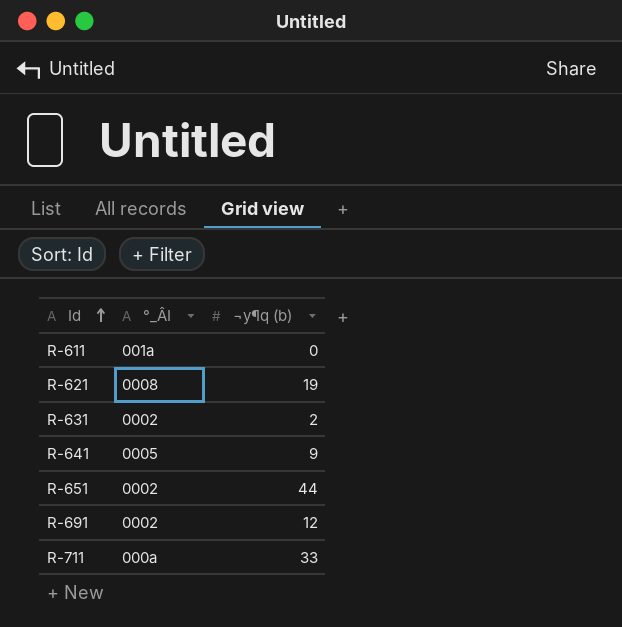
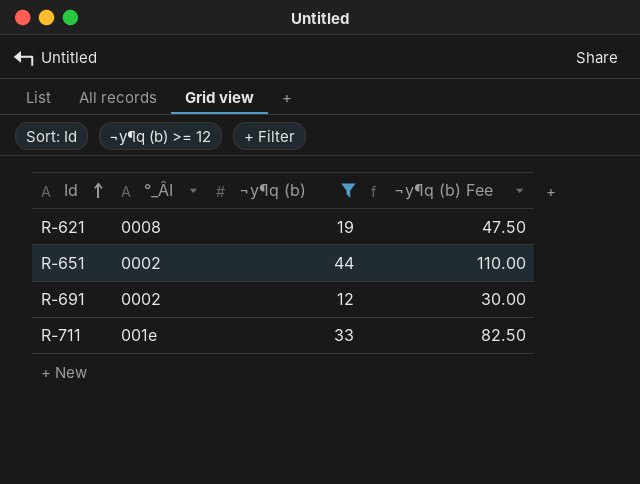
filter: none -> ¬y¶q (b) >= 12
column ¬y¶q (b) Fee | formula: none -> [¬y¶q (b)] * 2.5
R-711 | °_ÂI: 000a -> 001e

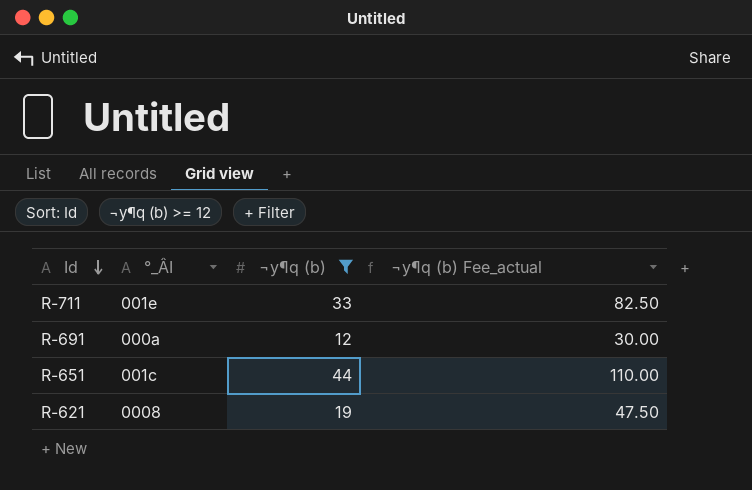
row order: Id ascending -> Id descending
column name: ¬y¶q (b) Fee -> ¬y¶q (b) Fee_actual
R-691 | °_ÂI: 0002 -> 000a
R-651 | °_ÂI: 0002 -> 001c

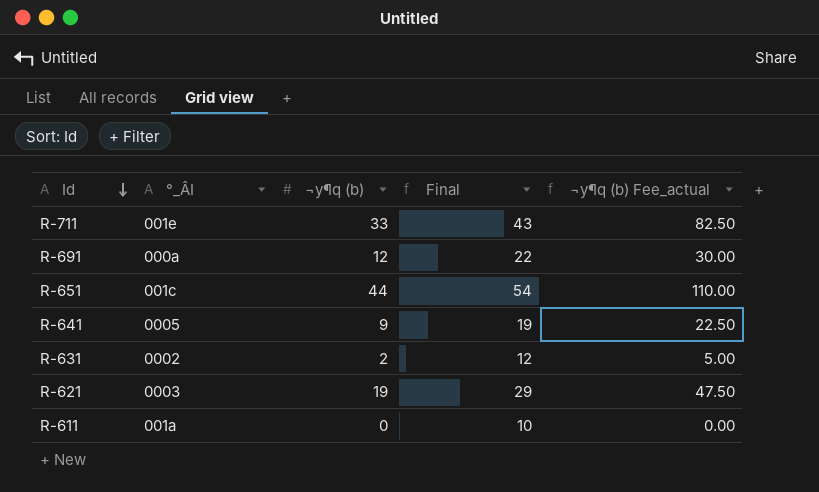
filter: ¬y¶q (b) >= 12 -> none
column Final | formula: none -> [¬y¶q (b)] + 10
R-621 | °_ÂI: 0008 -> 0003

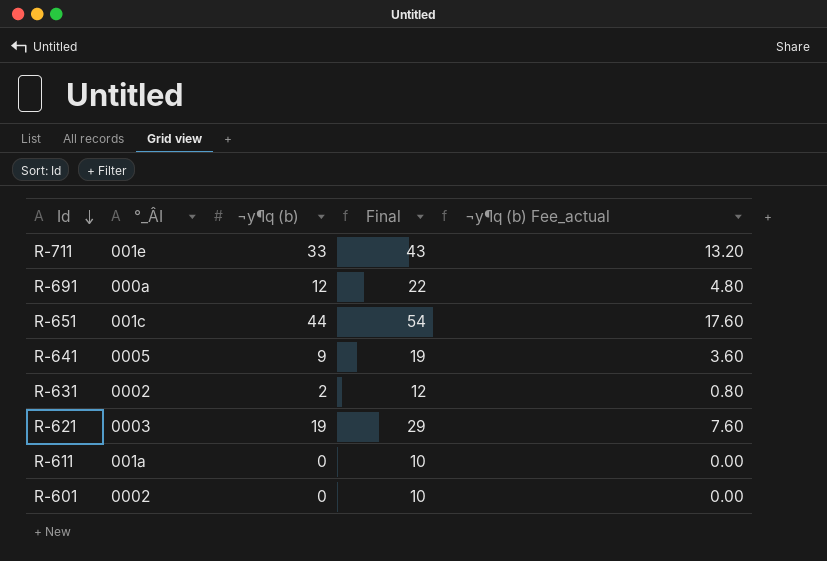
column ¬y¶q (b) Fee_actual | formula: [¬y¶q (b)] * 2.5 -> [¬y¶q (b)] * 0.4
row R-601: none -> 0002 | 0 | 10 | 0.00

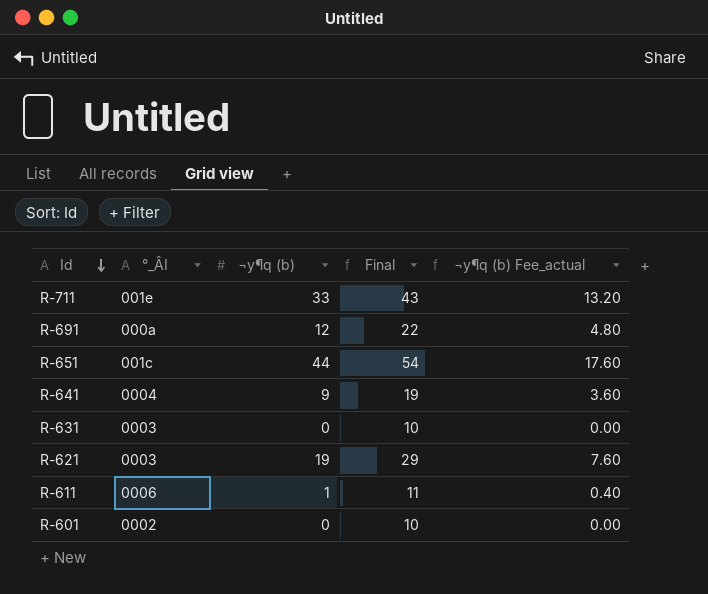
R-641 | °_ÂI: 0005 -> 0004
R-631 | °_ÂI: 0002 -> 0003
R-631 | ¬y¶q (b): 2 -> 0
R-631 | Final: 12 -> 10
R-631 | ¬y¶q (b) Fee_actual: 0.80 -> 0.00
R-611 | °_ÂI: 001a -> 0006
R-611 | ¬y¶q (b): 0 -> 1
R-611 | Final: 10 -> 11
R-611 | ¬y¶q (b) Fee_actual: 0.00 -> 0.40

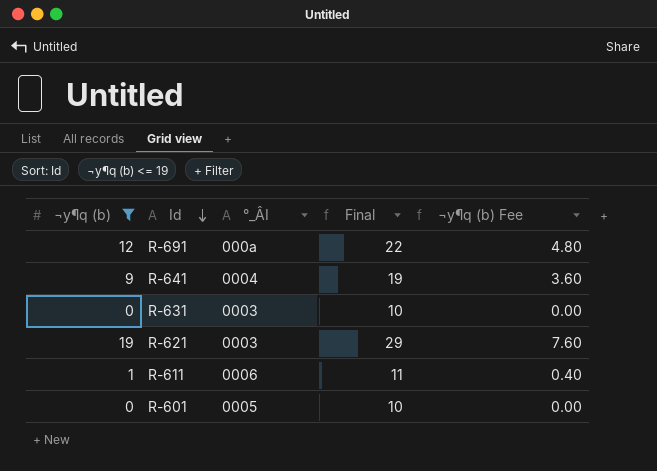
filter: none -> ¬y¶q (b) <= 19
column ¬y¶q (b) | position: 3 -> 1
column name: ¬y¶q (b) Fee_actual -> ¬y¶q (b) Fee
R-601 | °_ÂI: 0002 -> 0005

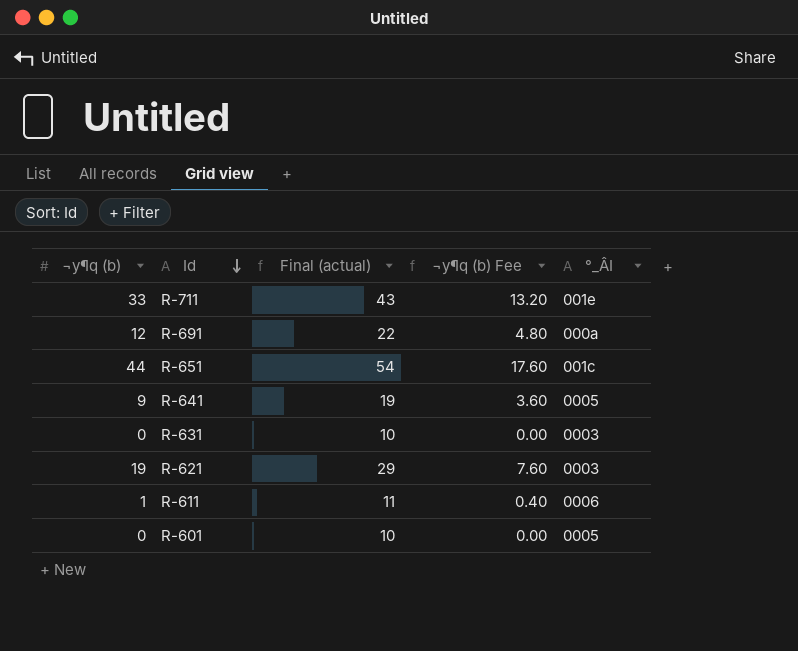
filter: ¬y¶q (b) <= 19 -> none
column name: Final -> Final (actual)
column °_ÂI | position: 3 -> 5
R-641 | °_ÂI: 0004 -> 0005

